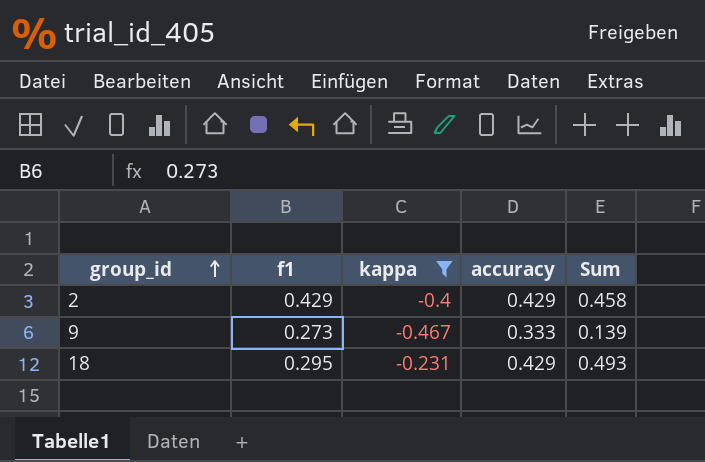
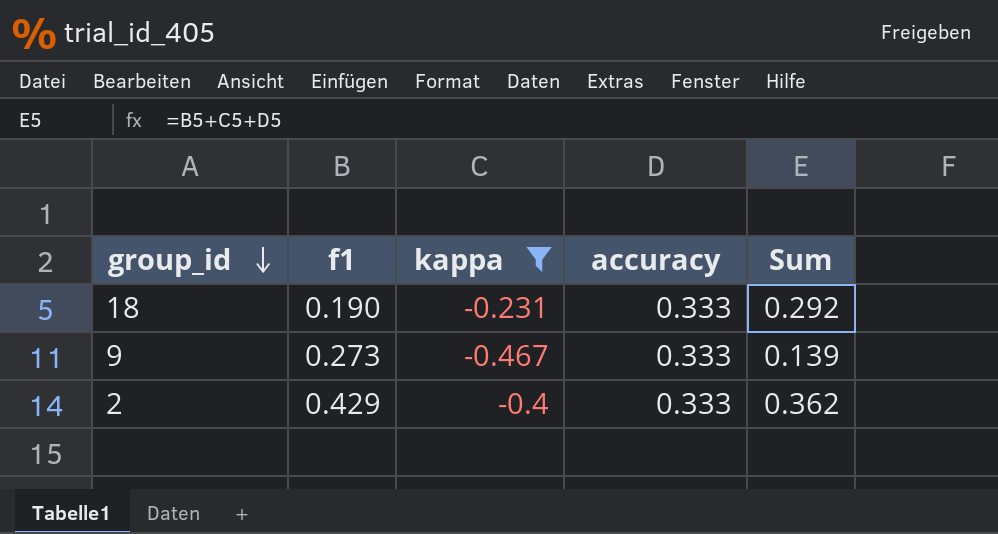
row order: group_id ascending -> group_id descending
18 | f1: 0.295 -> 0.190
18 | accuracy: 0.429 -> 0.333
18 | Sum: 0.493 -> 0.292
2 | accuracy: 0.429 -> 0.333
2 | Sum: 0.458 -> 0.362

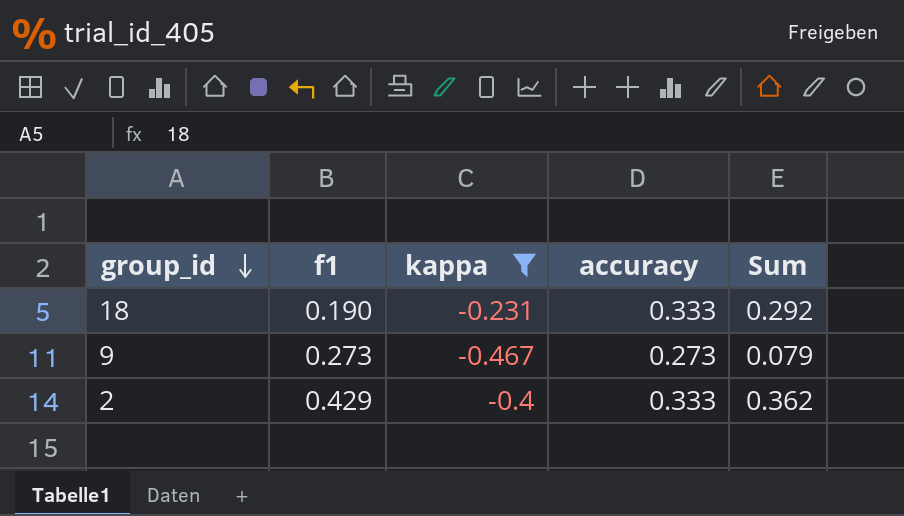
9 | accuracy: 0.333 -> 0.273
9 | Sum: 0.139 -> 0.079

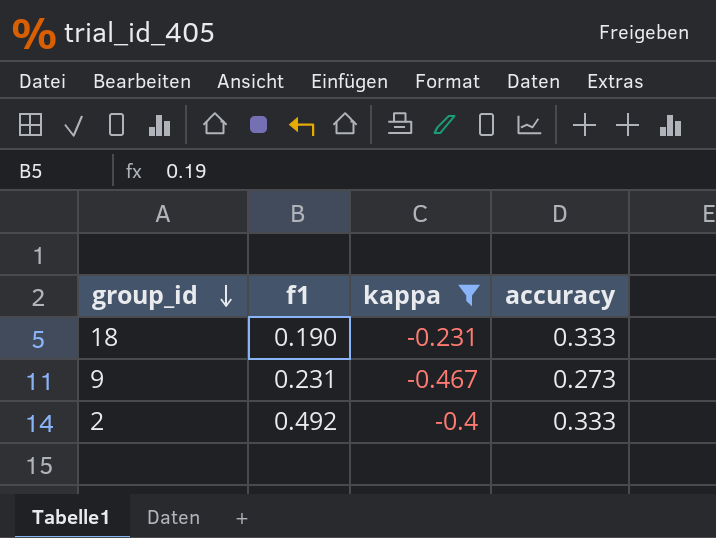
column Sum | formula: [f1] + [kappa] + [accuracy] -> none
9 | f1: 0.273 -> 0.231
2 | f1: 0.429 -> 0.492

